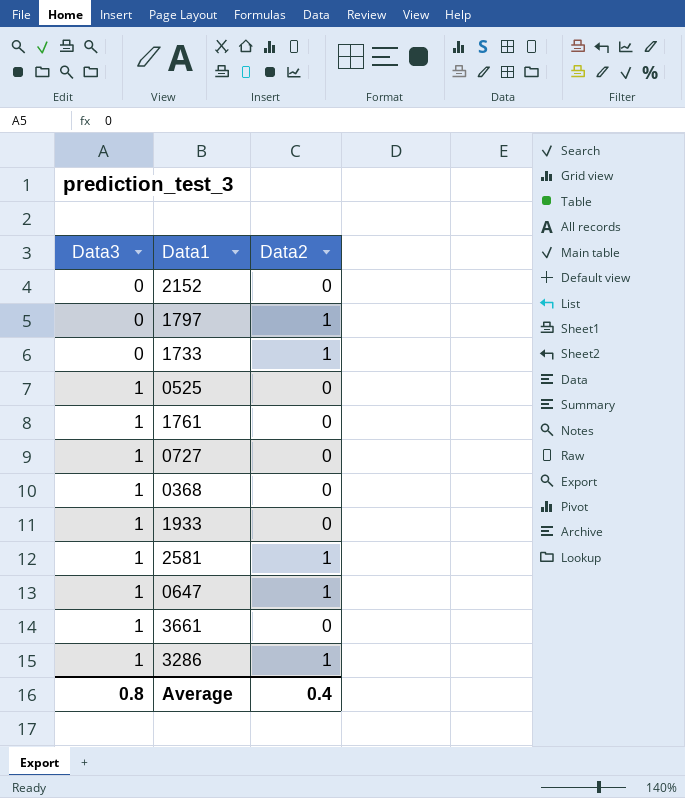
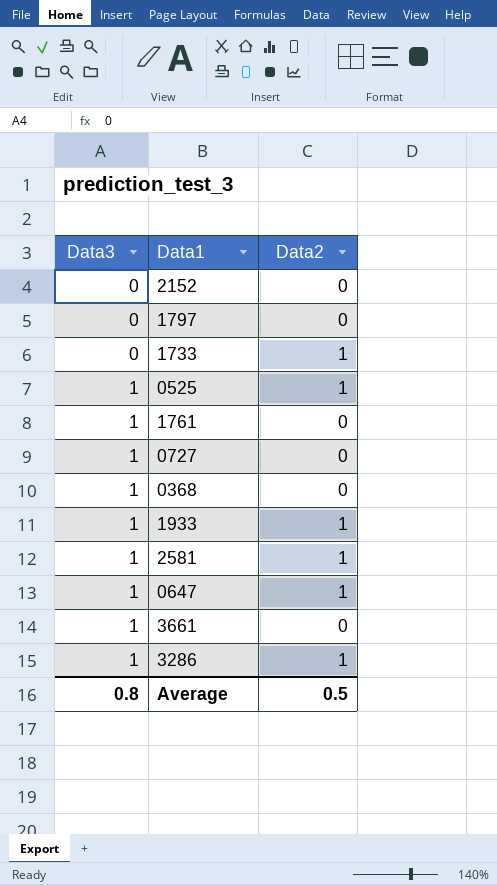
1797 | Data2: 1 -> 0
0525 | Data2: 0 -> 1
1933 | Data2: 0 -> 1
Average | Data2: 0.4 -> 0.5

